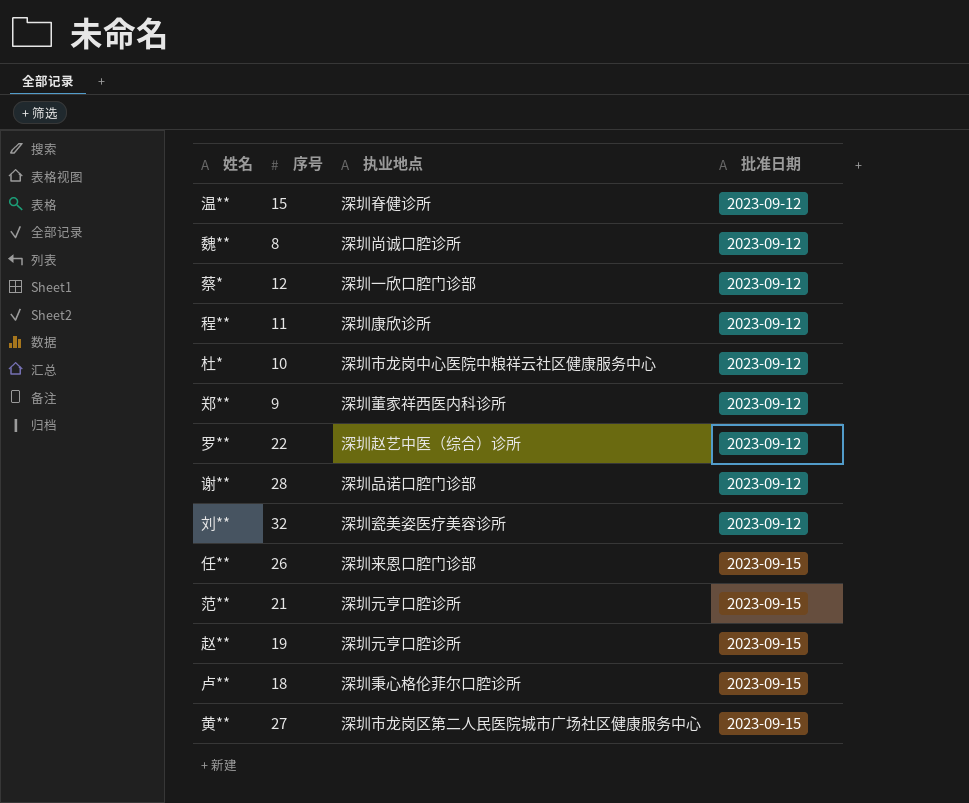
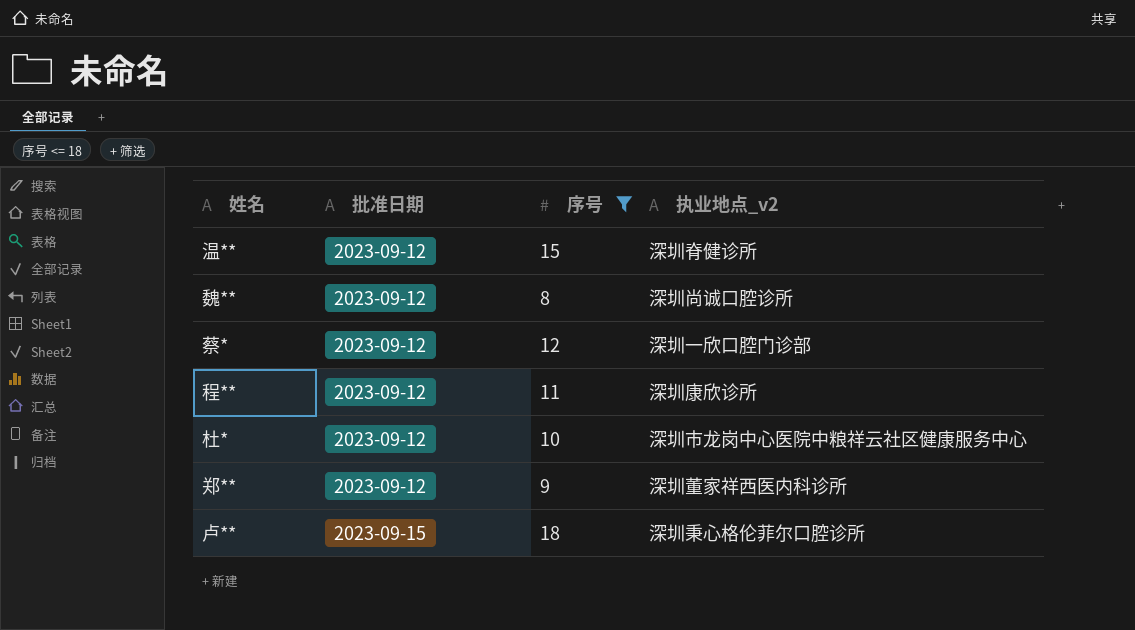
filter: none -> 序号 <= 18
column 批准日期 | position: 4 -> 2
column name: 执业地点 -> 执业地点_v2

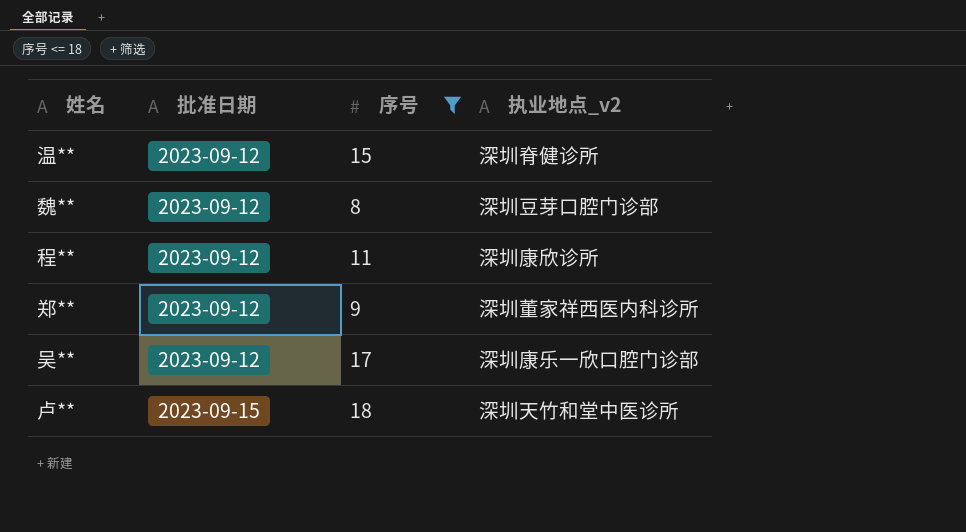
row 蔡*: 2023-09-12 | 12 | 深圳一欣口腔门诊部 -> none
row 杜*: 2023-09-12 | 10 | 深圳市龙岗中心医院中粮祥云社区健康服务中心 -> none
魏** | 执业地点_v2: 深圳尚诚口腔诊所 -> 深圳豆芽口腔门诊部
row 吴**: none -> 2023-09-12 | 17 | 深圳康乐一欣口腔门诊部
卢** | 执业地点_v2: 深圳秉心格伦菲尔口腔诊所 -> 深圳天竹和堂中医诊所

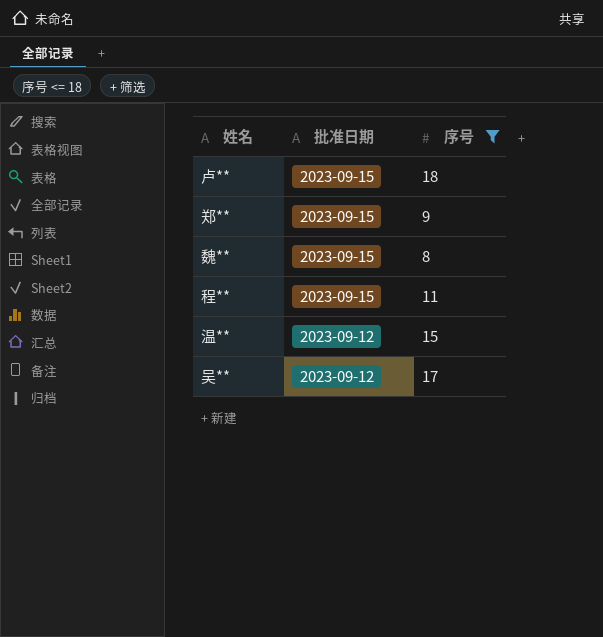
row order: 批准日期 ascending -> 批准日期 descending
column 执业地点_v2 | position: 4 -> none
郑** | 批准日期: 2023-09-12 -> 2023-09-15
魏** | 批准日期: 2023-09-12 -> 2023-09-15
程** | 批准日期: 2023-09-12 -> 2023-09-15

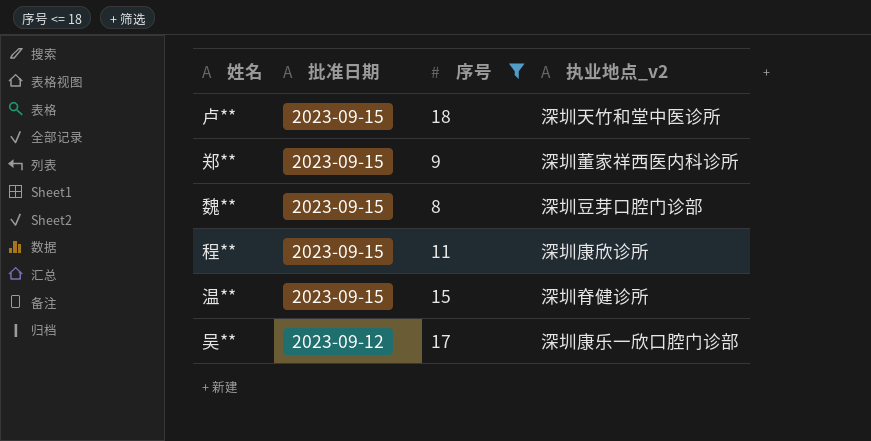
column 执业地点_v2 | position: none -> 4
温** | 批准日期: 2023-09-12 -> 2023-09-15

